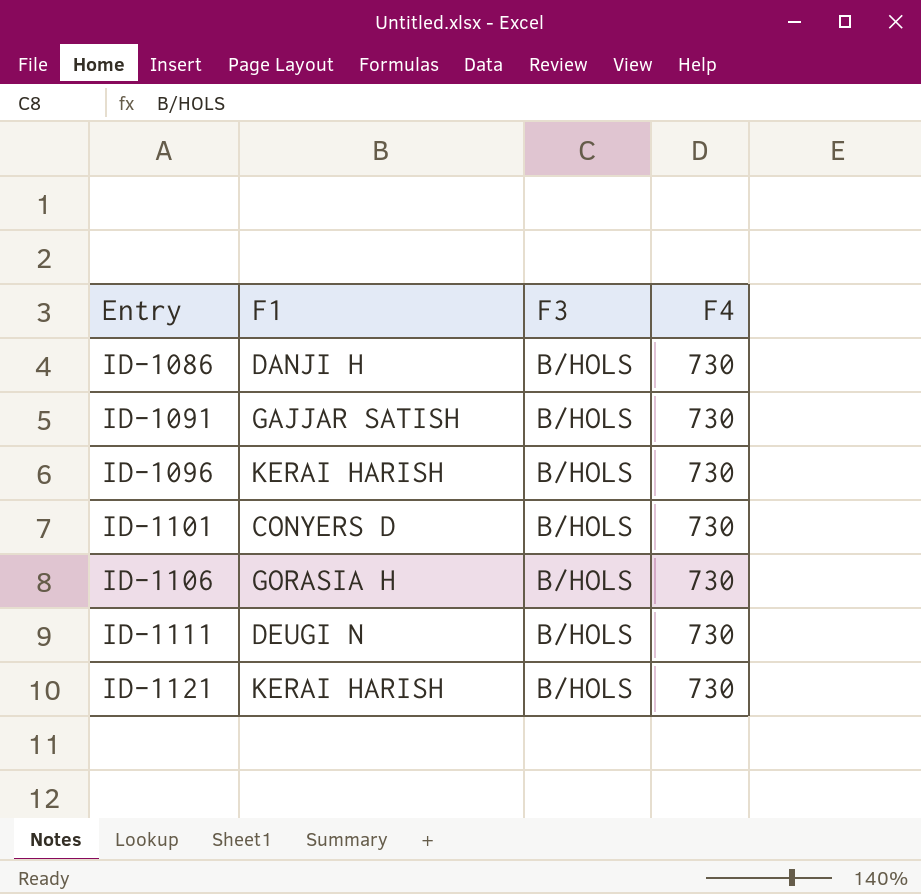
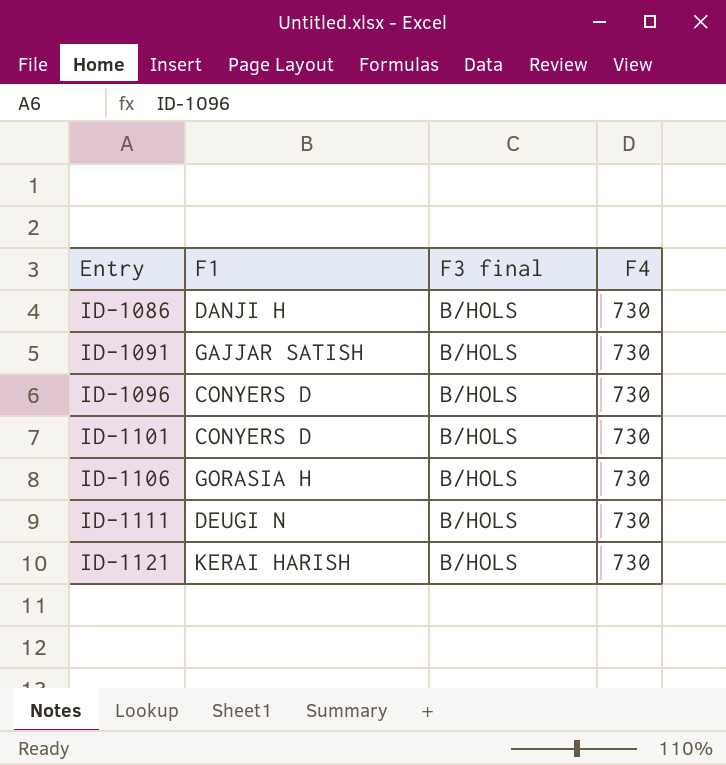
column name: F3 -> F3 final
ID-1096 | F1: KERAI HARISH -> CONYERS D

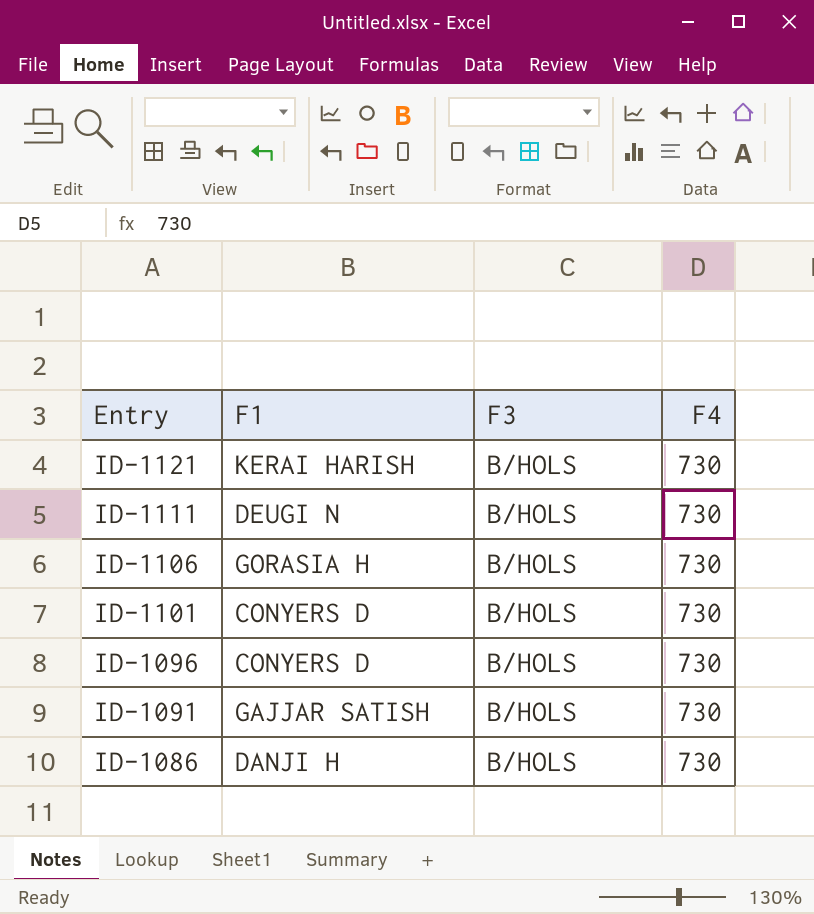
row order: Entry ascending -> Entry descending
column name: F3 final -> F3

